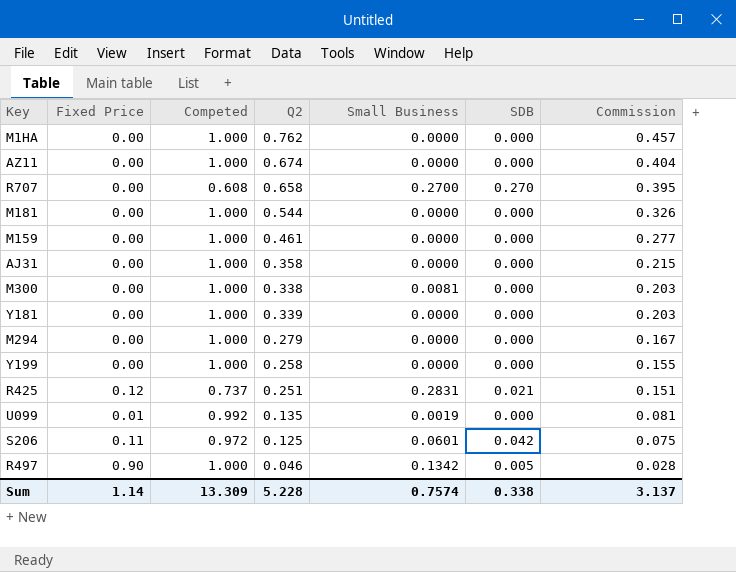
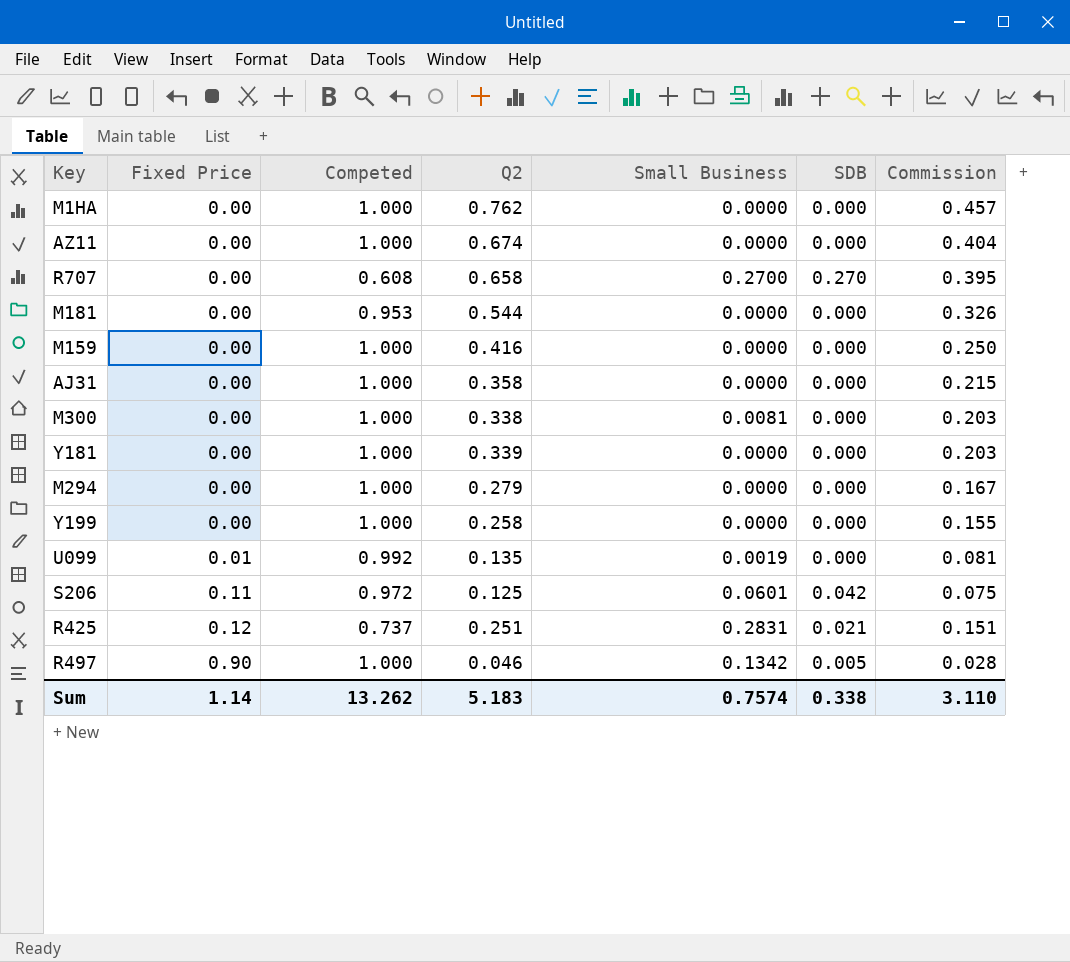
row order: Commission descending -> Fixed Price ascending
M181 | Competed: 1.000 -> 0.953
M159 | Q2: 0.461 -> 0.416
M159 | Commission: 0.277 -> 0.250
Sum | Competed: 13.309 -> 13.262
Sum | Q2: 5.228 -> 5.183
Sum | Commission: 3.137 -> 3.110

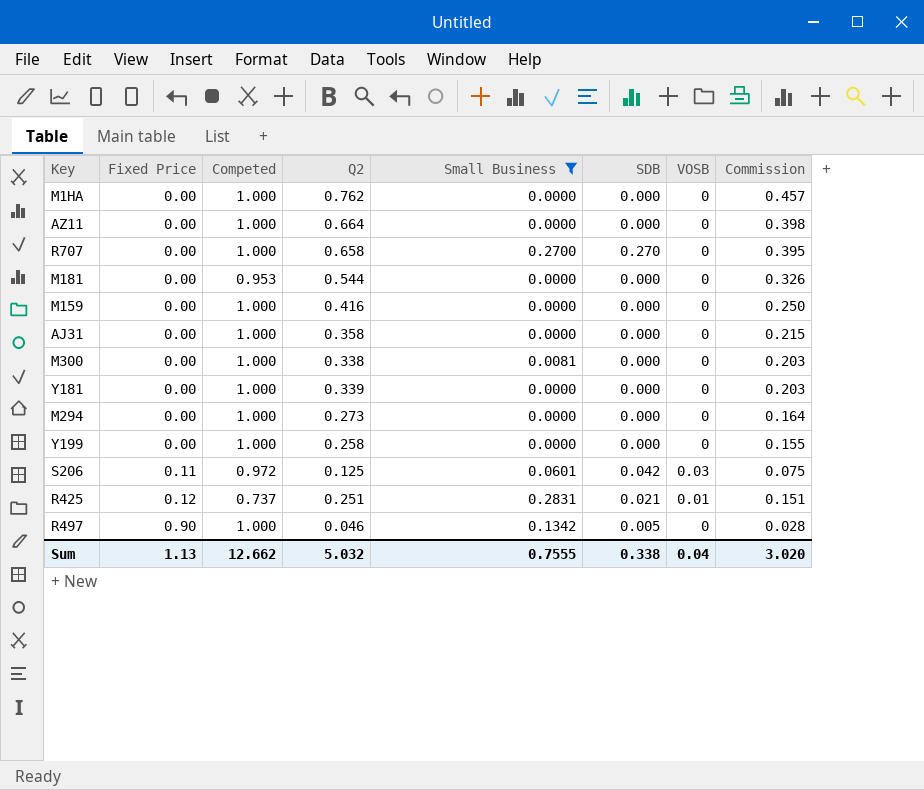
filter: none -> Small Business != 0.0019
column VOSB | position: none -> 7
AZ11 | Q2: 0.674 -> 0.664
AZ11 | Commission: 0.404 -> 0.398
R707 | Competed: 0.608 -> 1.000
M294 | Q2: 0.279 -> 0.273
M294 | Commission: 0.167 -> 0.164
Sum | Fixed Price: 1.14 -> 1.13
Sum | Competed: 13.262 -> 12.662
Sum | Q2: 5.183 -> 5.032
Sum | Small Business: 0.7574 -> 0.7555
Sum | Commission: 3.110 -> 3.020

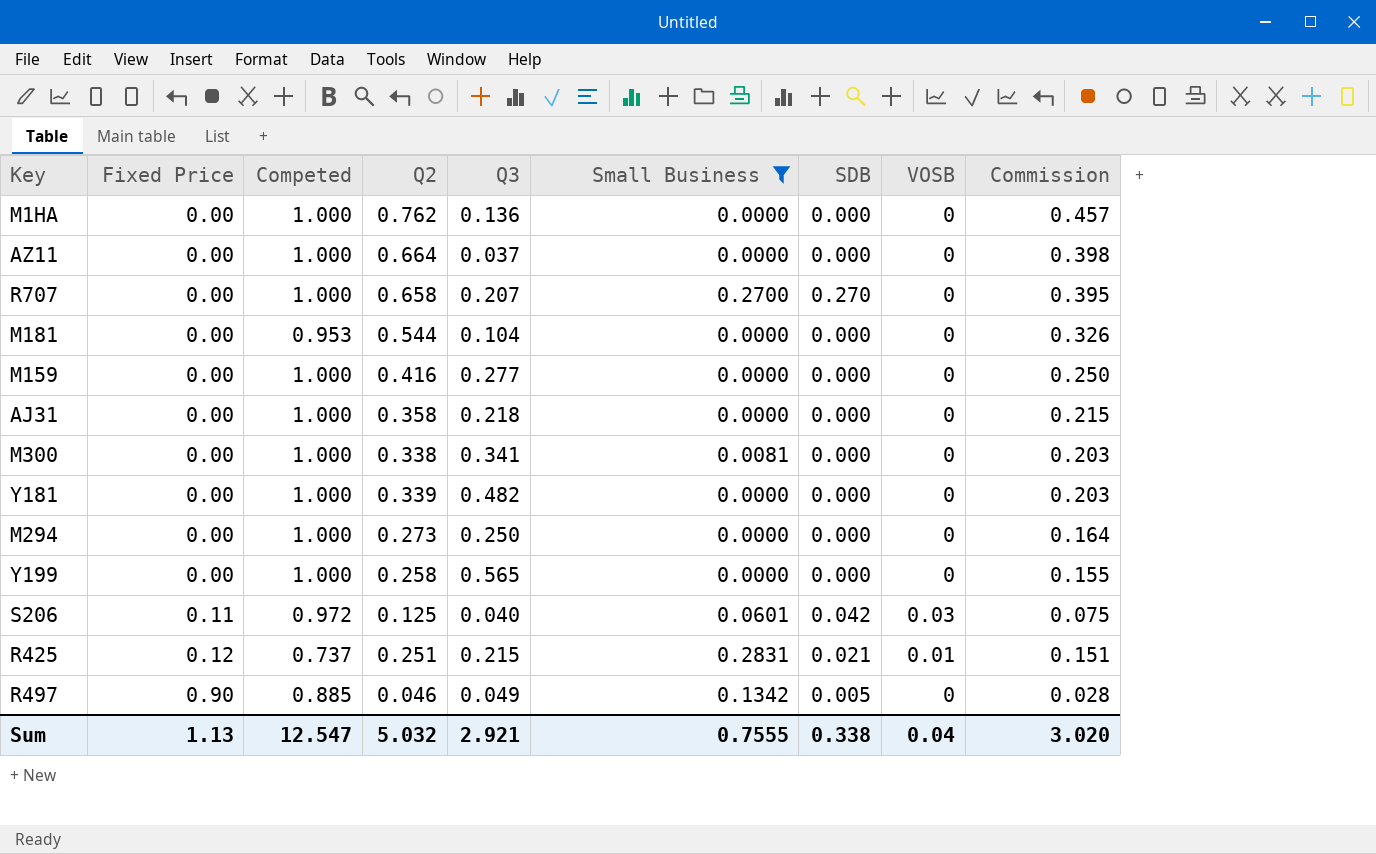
column Q3 | position: none -> 5
R497 | Competed: 1.000 -> 0.885
Sum | Competed: 12.662 -> 12.547

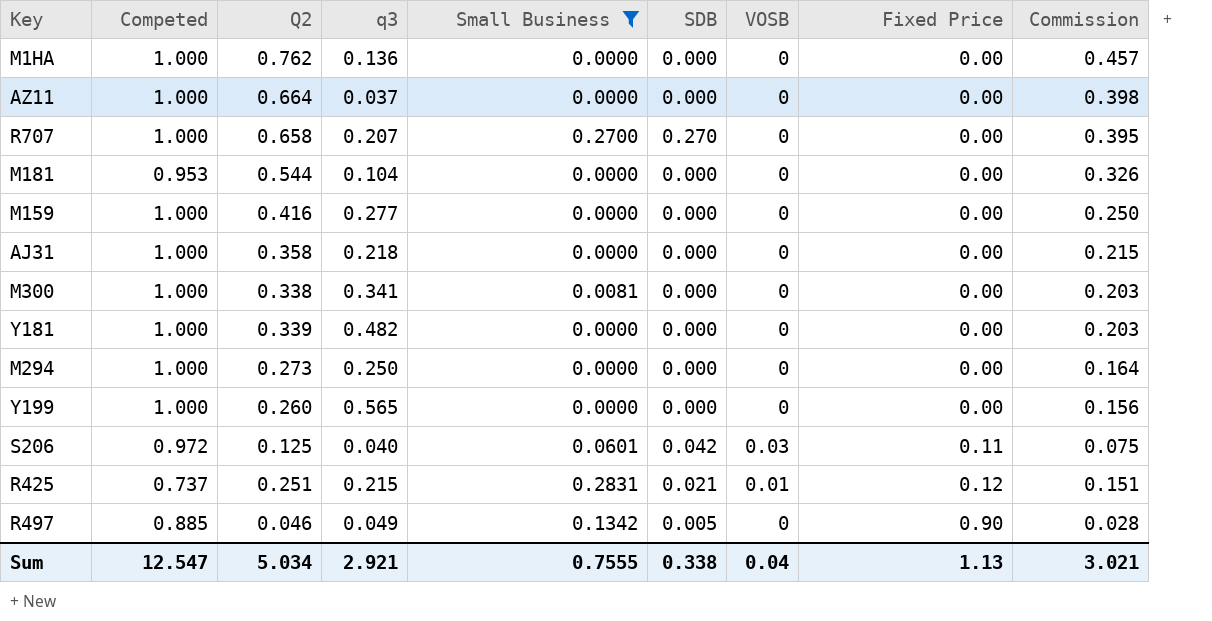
column name: Q3 -> q3
column Fixed Price | position: 2 -> 8
Y199 | Q2: 0.258 -> 0.260
Y199 | Commission: 0.155 -> 0.156
Sum | Q2: 5.032 -> 5.034
Sum | Commission: 3.020 -> 3.021

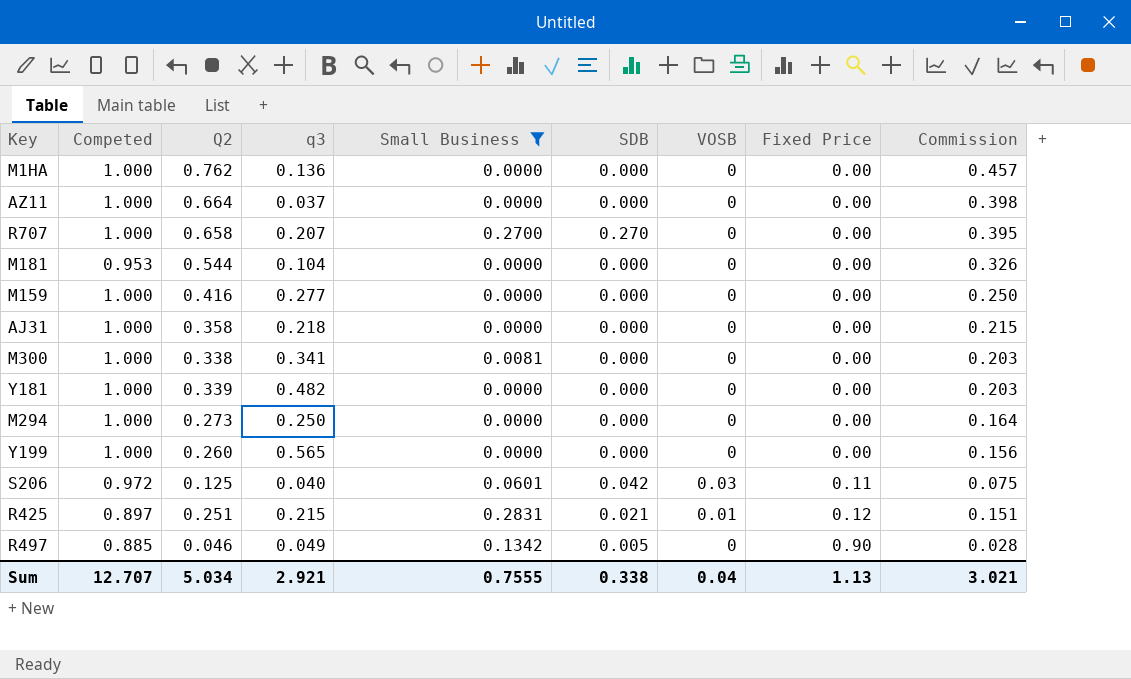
R425 | Competed: 0.737 -> 0.897
Sum | Competed: 12.547 -> 12.707

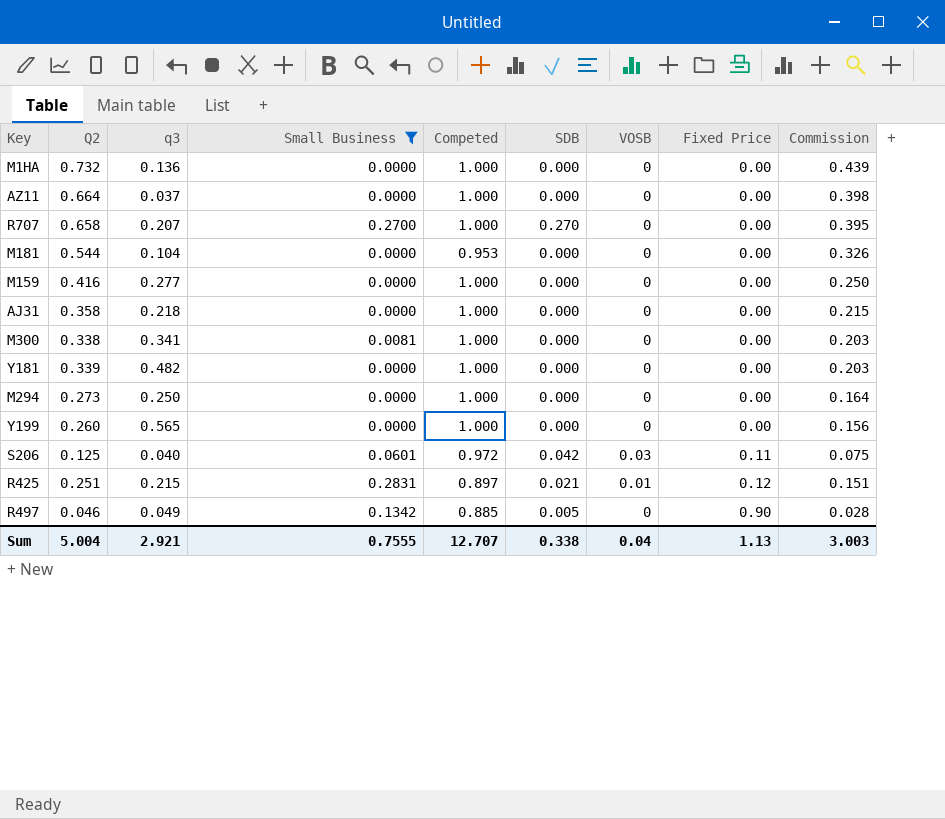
column Competed | position: 2 -> 5
M1HA | Q2: 0.762 -> 0.732
M1HA | Commission: 0.457 -> 0.439
Sum | Q2: 5.034 -> 5.004
Sum | Commission: 3.021 -> 3.003

